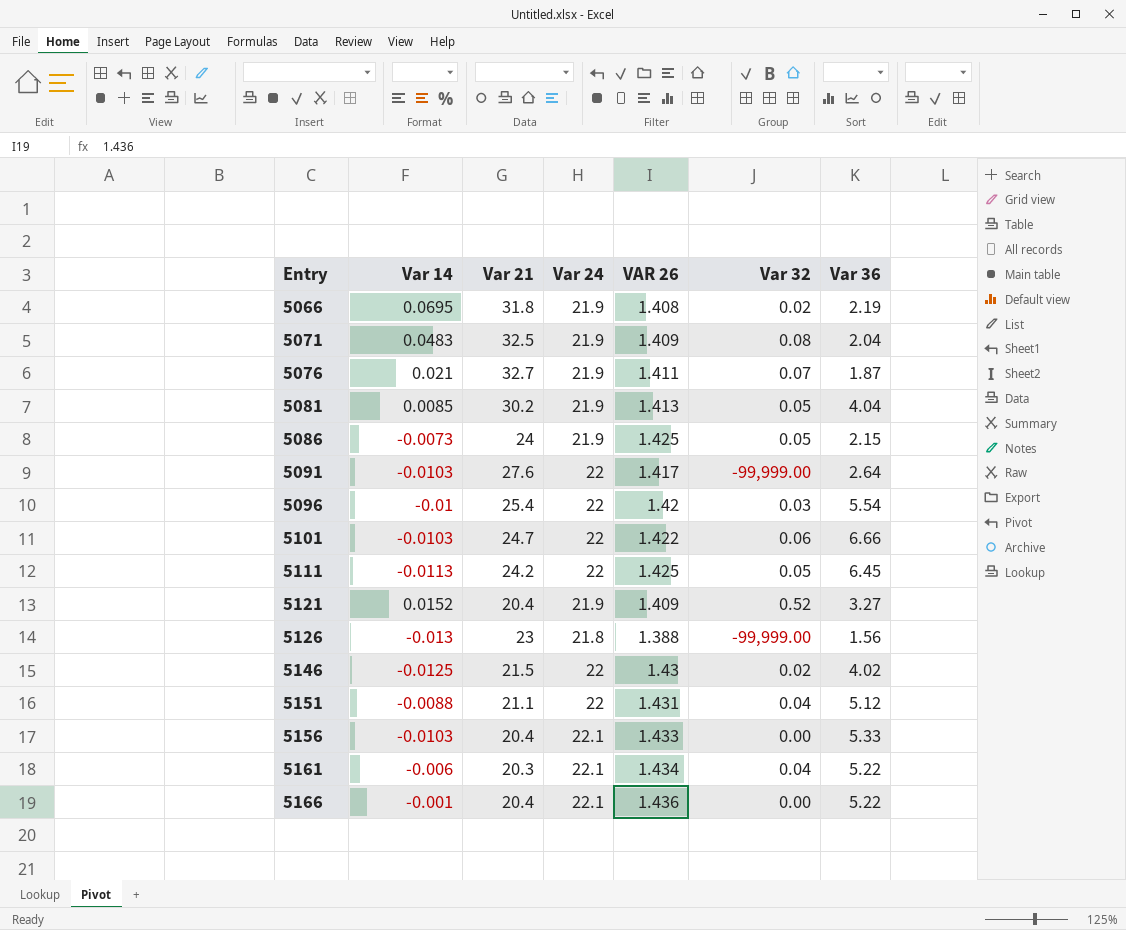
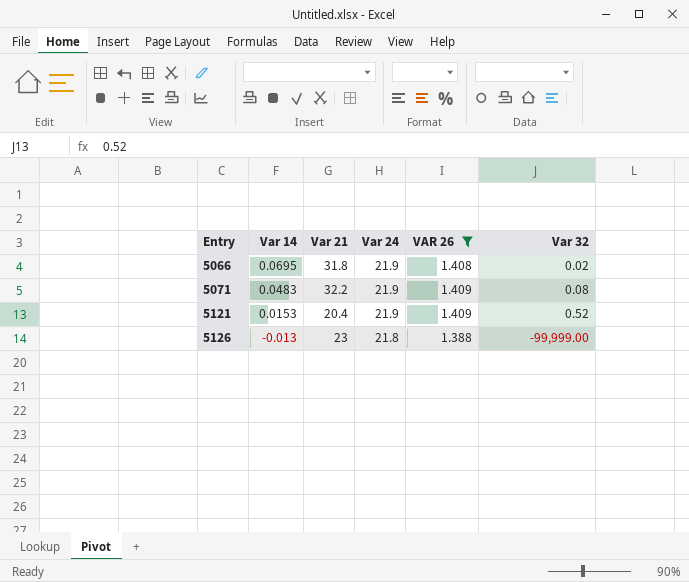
filter: none -> VAR 26 <= 1.409
column Var 36 | position: 7 -> none
5071 | Var 21: 32.5 -> 32.2
5121 | Var 14: 0.0152 -> 0.0153

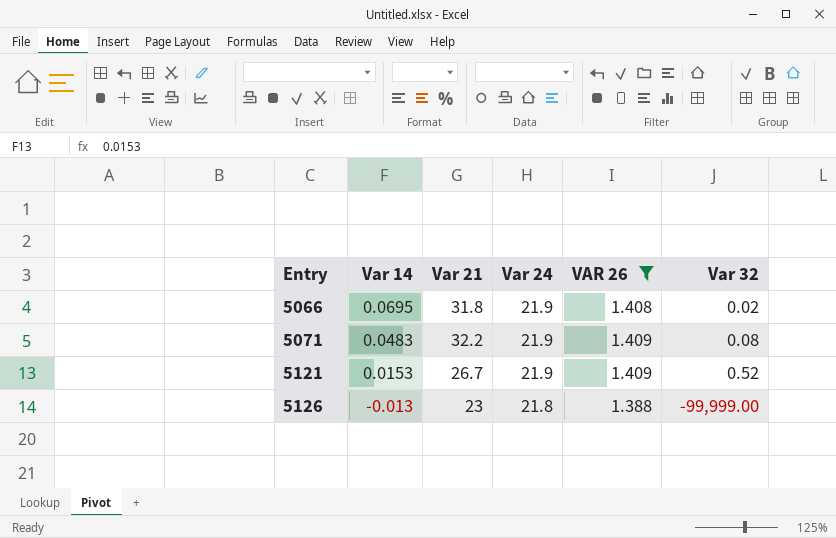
5121 | Var 21: 20.4 -> 26.7

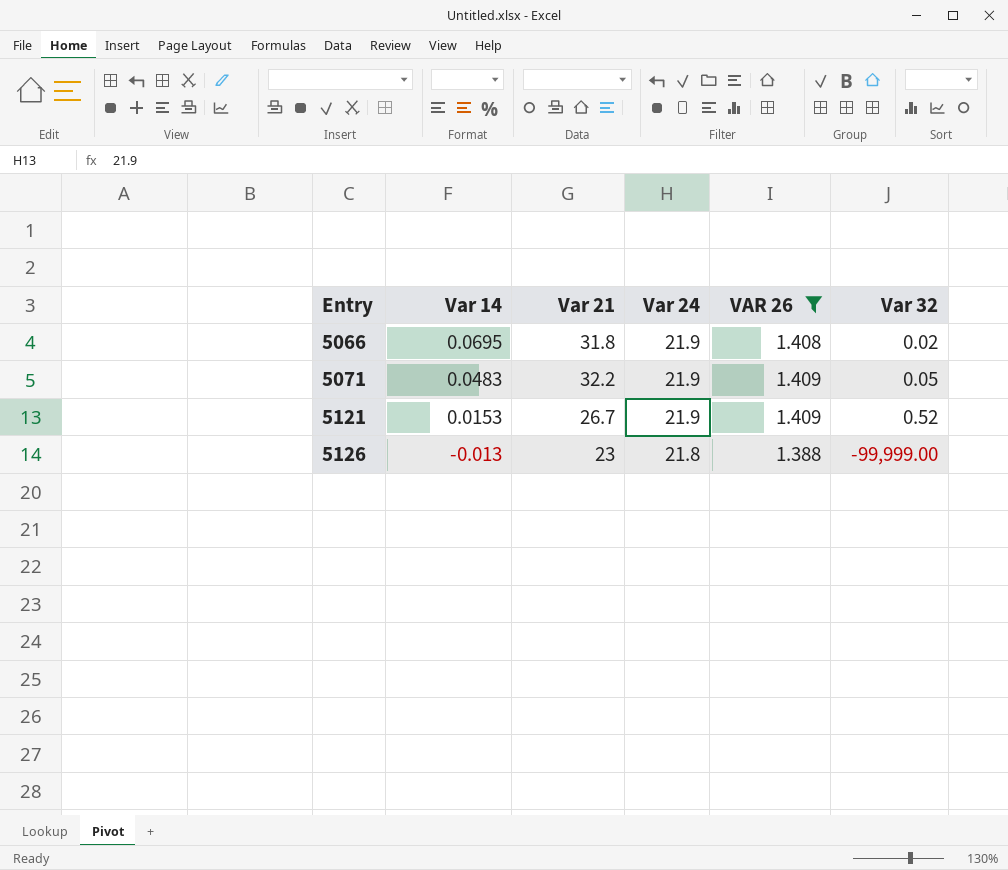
5071 | Var 32: 0.08 -> 0.05

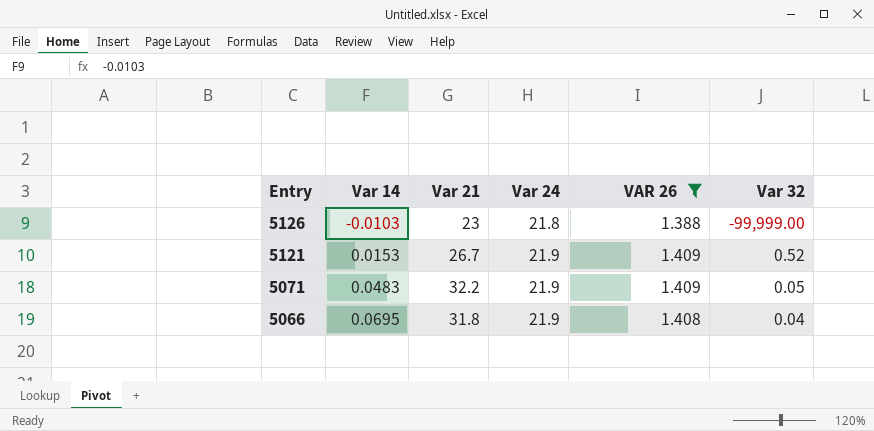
row order: Entry ascending -> Entry descending
5126 | Var 14: -0.013 -> -0.0103
5066 | Var 32: 0.02 -> 0.04

